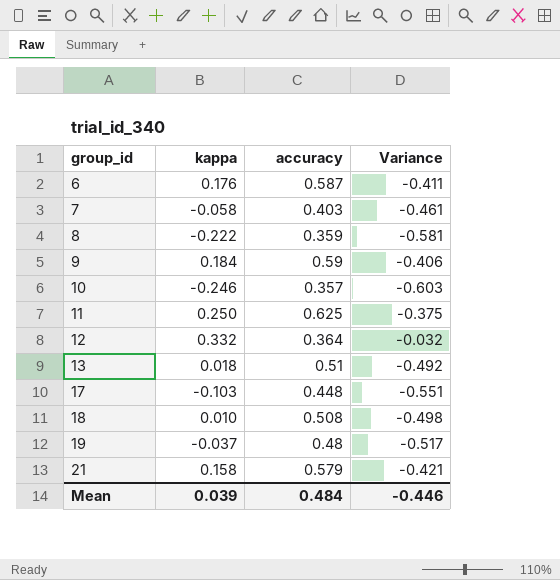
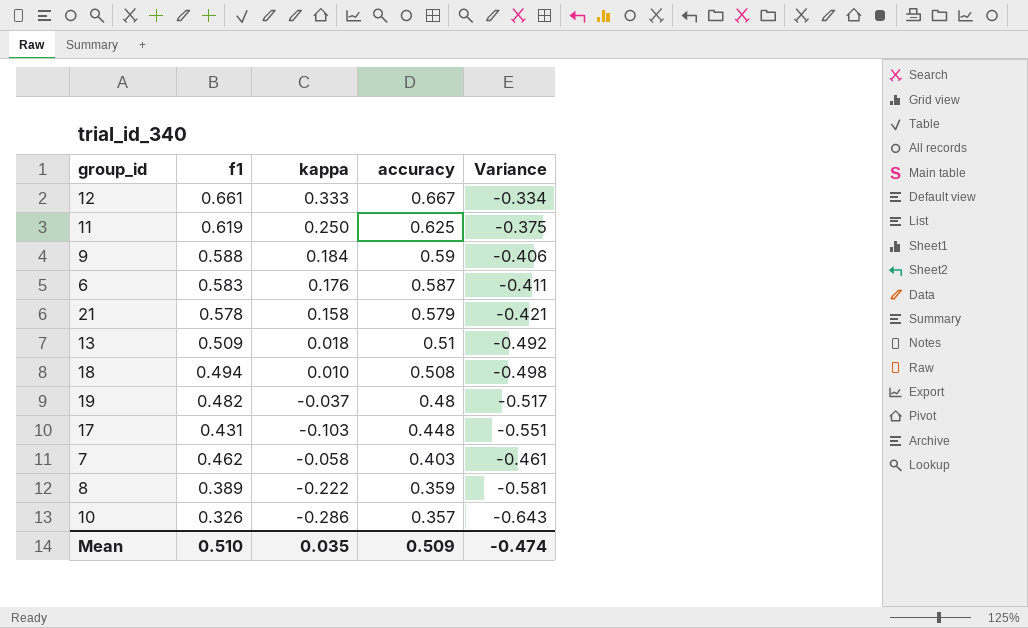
row order: group_id ascending -> accuracy descending
column f1 | position: none -> 2
12 | kappa: 0.332 -> 0.333
12 | accuracy: 0.364 -> 0.667
12 | Variance: -0.032 -> -0.334
10 | kappa: -0.246 -> -0.286
10 | Variance: -0.603 -> -0.643
Mean | kappa: 0.039 -> 0.035
Mean | accuracy: 0.484 -> 0.509
Mean | Variance: -0.446 -> -0.474

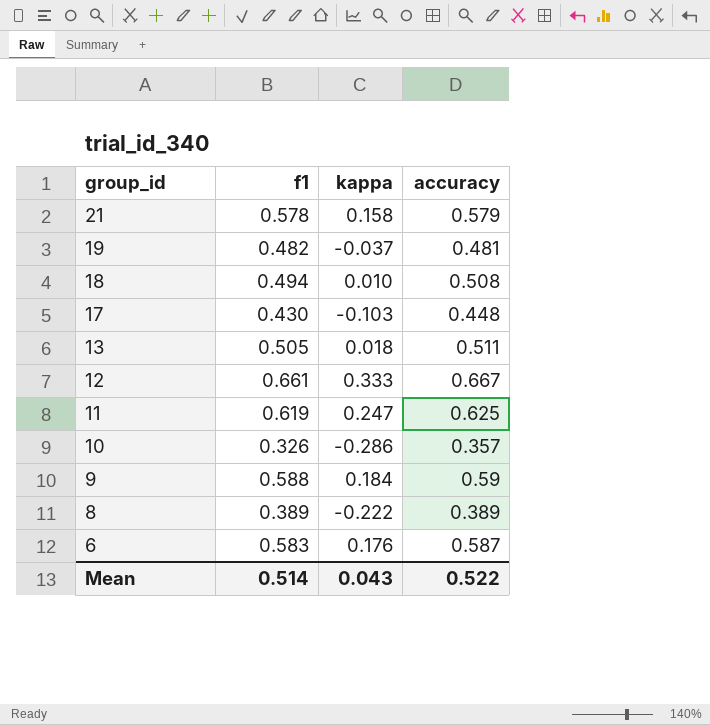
row order: accuracy descending -> group_id descending
column Variance | formula: [kappa] - [accuracy] -> none
row 7: 0.462 | -0.058 | 0.403 | -0.461 -> none
19 | accuracy: 0.48 -> 0.481
17 | f1: 0.431 -> 0.430
13 | f1: 0.509 -> 0.505
13 | accuracy: 0.51 -> 0.511
11 | kappa: 0.250 -> 0.247
8 | accuracy: 0.359 -> 0.389
Mean | f1: 0.510 -> 0.514
Mean | kappa: 0.035 -> 0.043
Mean | accuracy: 0.509 -> 0.522

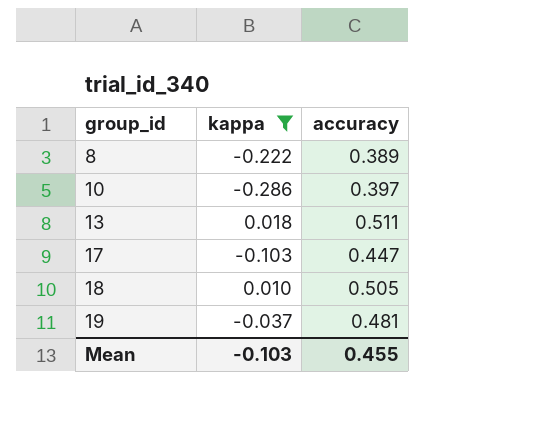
filter: none -> kappa <= 0.018
row order: group_id descending -> group_id ascending
column f1 | position: 2 -> none
10 | accuracy: 0.357 -> 0.397
17 | accuracy: 0.448 -> 0.447
18 | accuracy: 0.508 -> 0.505
Mean | kappa: 0.043 -> -0.103
Mean | accuracy: 0.522 -> 0.455

